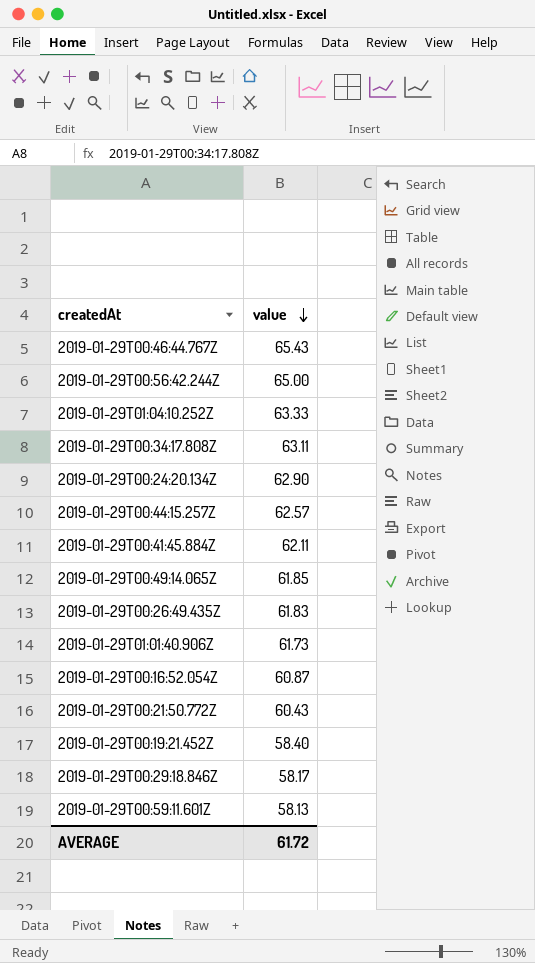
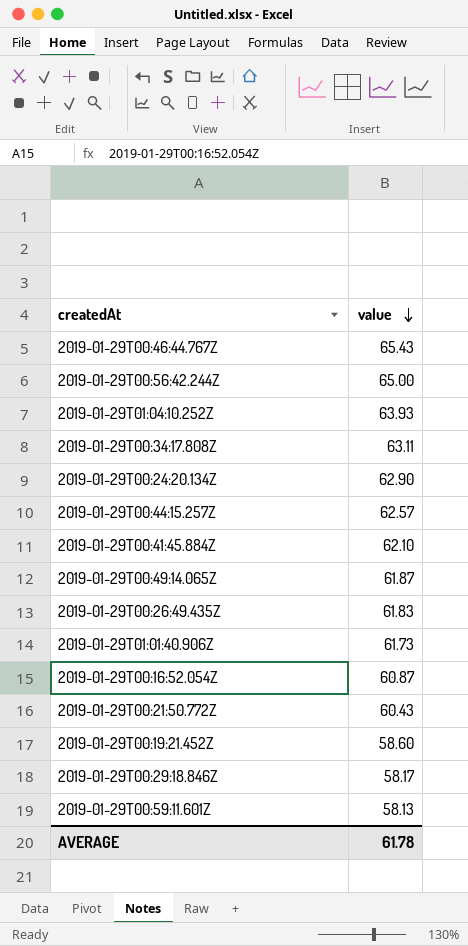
2019-01-29T01:04:10.252Z | value: 63.33 -> 63.93
2019-01-29T00:41:45.884Z | value: 62.11 -> 62.10
2019-01-29T00:49:14.065Z | value: 61.85 -> 61.87
2019-01-29T00:19:21.452Z | value: 58.40 -> 58.60
AVERAGE | value: 61.72 -> 61.78

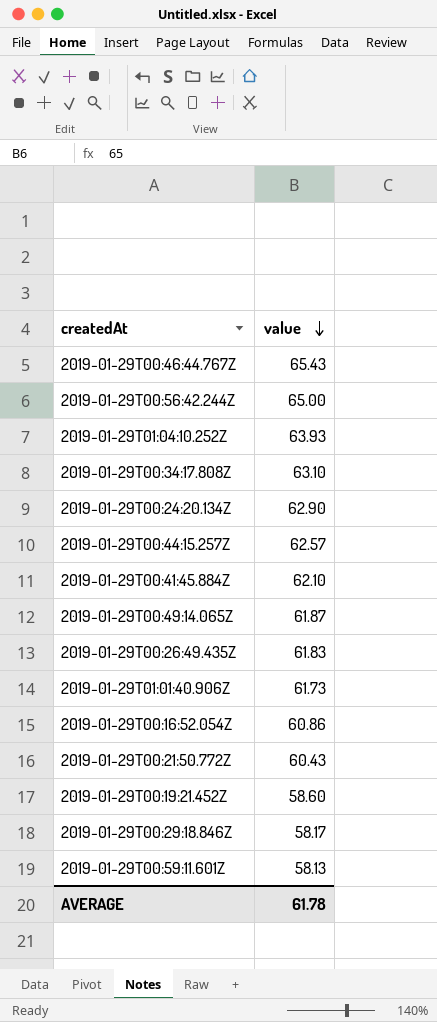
2019-01-29T00:34:17.808Z | value: 63.11 -> 63.10
2019-01-29T00:16:52.054Z | value: 60.87 -> 60.86

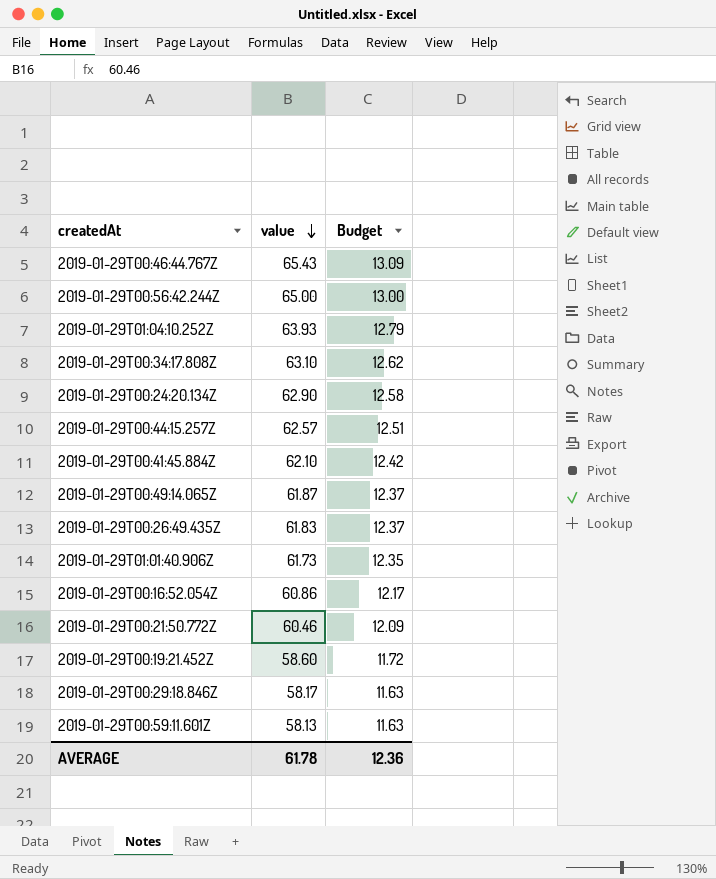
column Budget | formula: none -> [value] * 0.2
2019-01-29T00:21:50.772Z | value: 60.43 -> 60.46

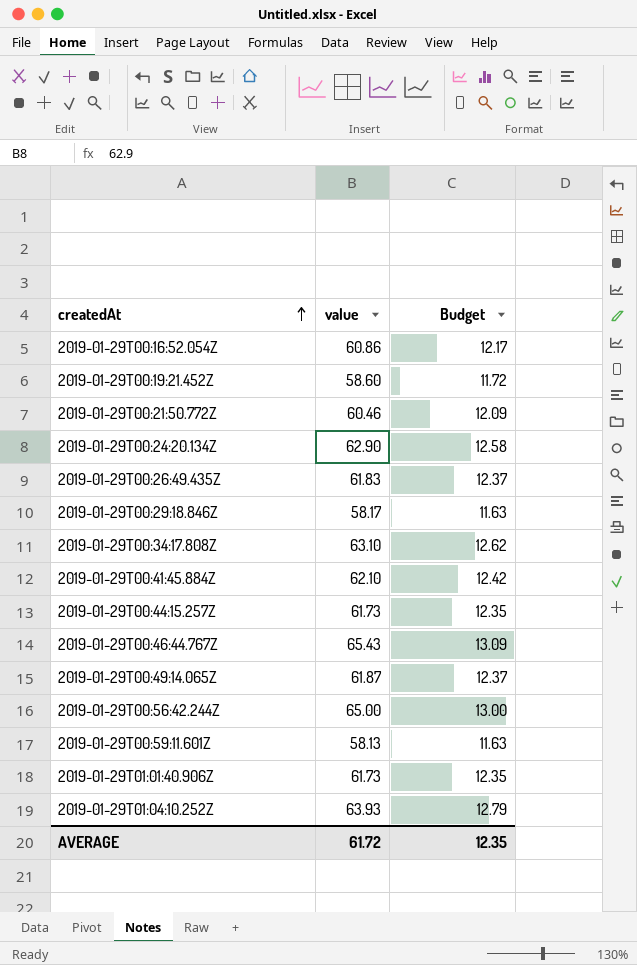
row order: value descending -> createdAt ascending
2019-01-29T00:44:15.257Z | value: 62.57 -> 61.73
2019-01-29T00:44:15.257Z | Budget: 12.51 -> 12.35
AVERAGE | value: 61.78 -> 61.72
AVERAGE | Budget: 12.36 -> 12.35

